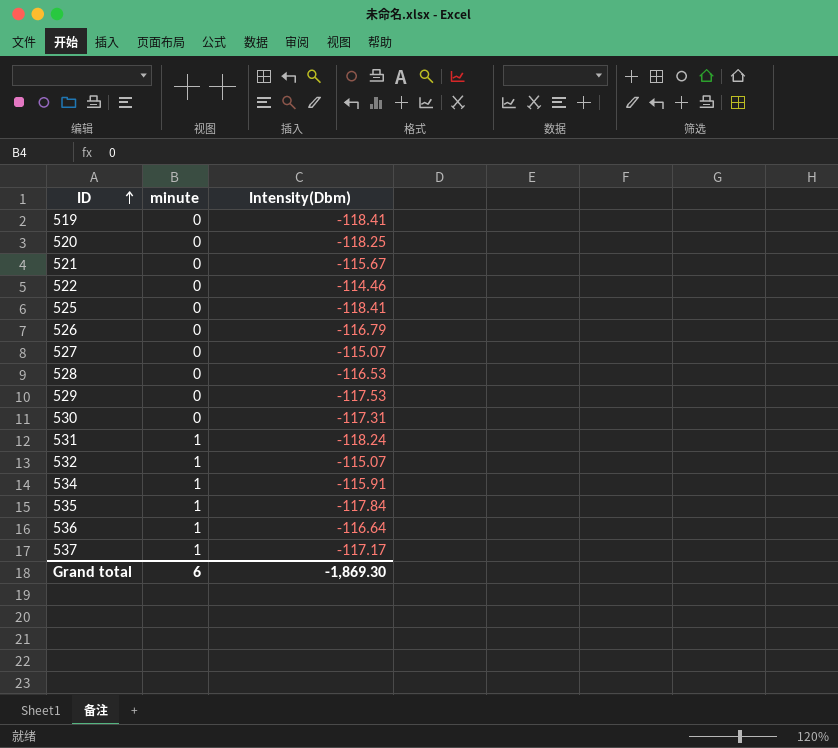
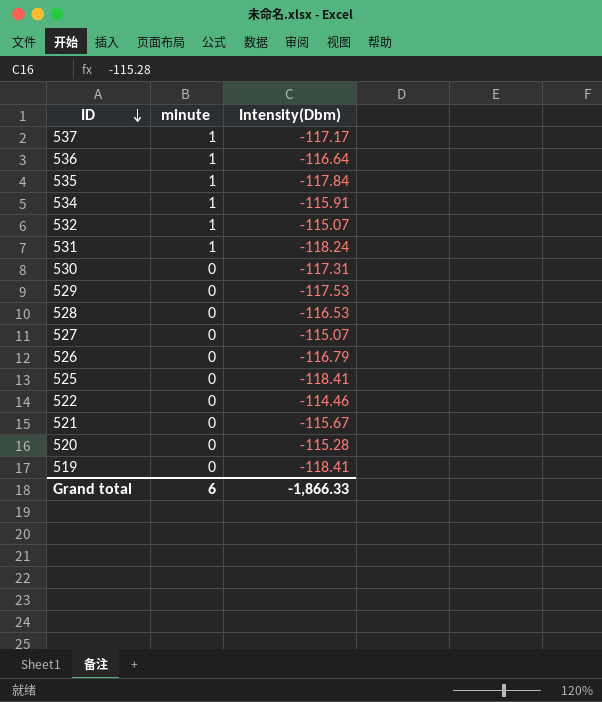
row order: ID ascending -> ID descending
520 | Intensity(Dbm): -118.25 -> -115.28
Grand total | Intensity(Dbm): -1,869.30 -> -1,866.33

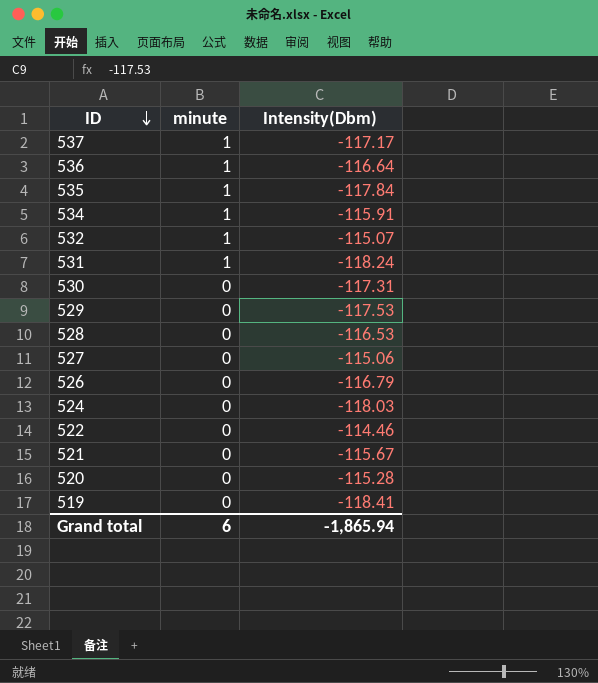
row 525: 0 | -118.41 -> none
527 | Intensity(Dbm): -115.07 -> -115.06
row 524: none -> 0 | -118.03
Grand total | Intensity(Dbm): -1,866.33 -> -1,865.94

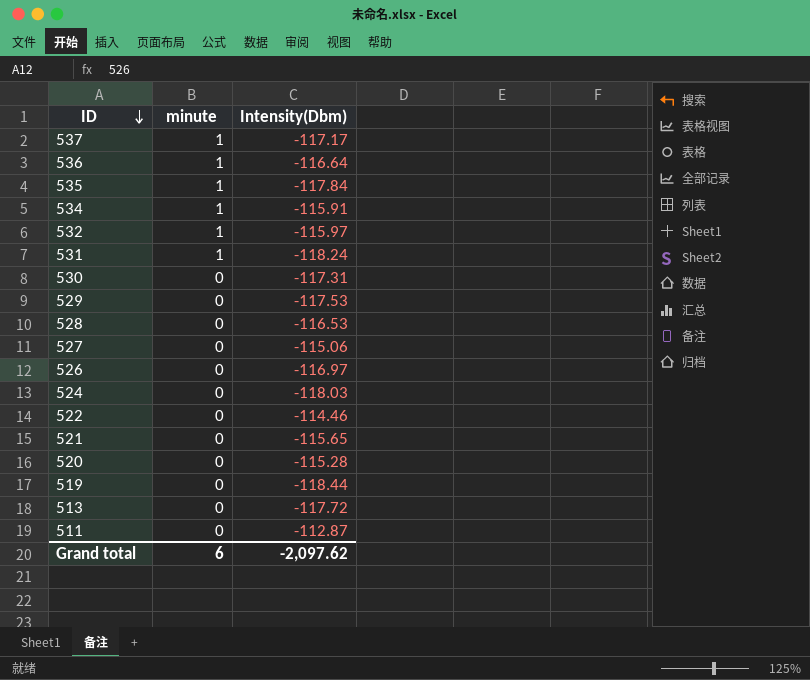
532 | Intensity(Dbm): -115.07 -> -115.97
526 | Intensity(Dbm): -116.79 -> -116.97
521 | Intensity(Dbm): -115.67 -> -115.65
519 | Intensity(Dbm): -118.41 -> -118.44
row 513: none -> 0 | -117.72
row 511: none -> 0 | -112.87
Grand total | Intensity(Dbm): -1,865.94 -> -2,097.62

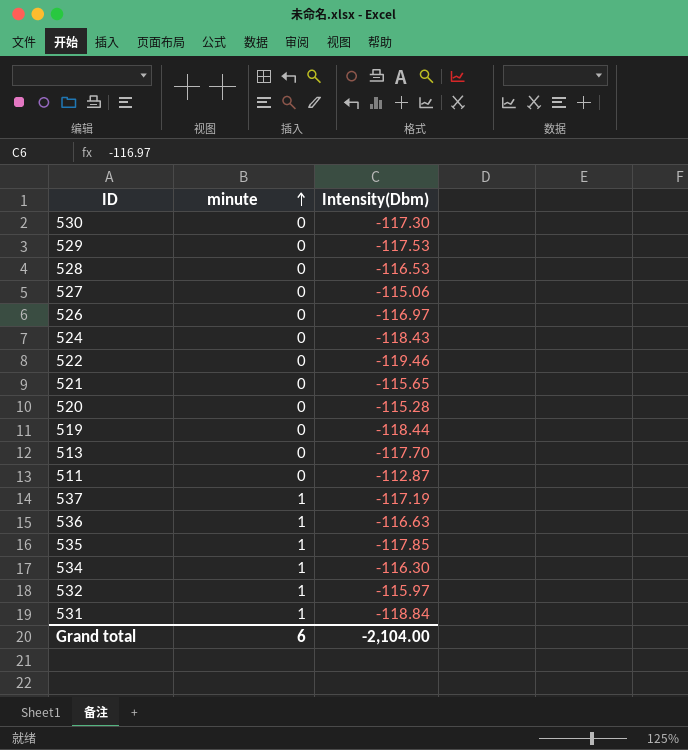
row order: ID descending -> minute ascending
530 | Intensity(Dbm): -117.31 -> -117.30
524 | Intensity(Dbm): -118.03 -> -118.43
522 | Intensity(Dbm): -114.46 -> -119.46
513 | Intensity(Dbm): -117.72 -> -117.70
537 | Intensity(Dbm): -117.17 -> -117.19
536 | Intensity(Dbm): -116.64 -> -116.63
535 | Intensity(Dbm): -117.84 -> -117.85
534 | Intensity(Dbm): -115.91 -> -116.30
531 | Intensity(Dbm): -118.24 -> -118.84
Grand total | Intensity(Dbm): -2,097.62 -> -2,104.00

